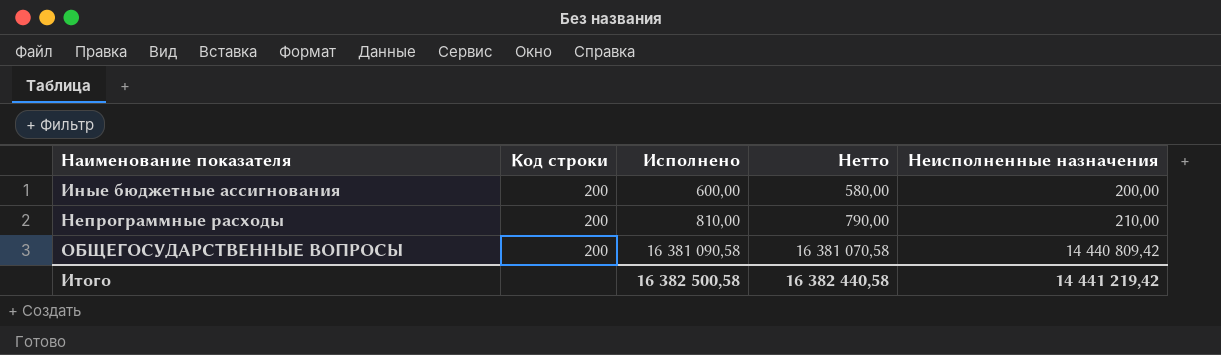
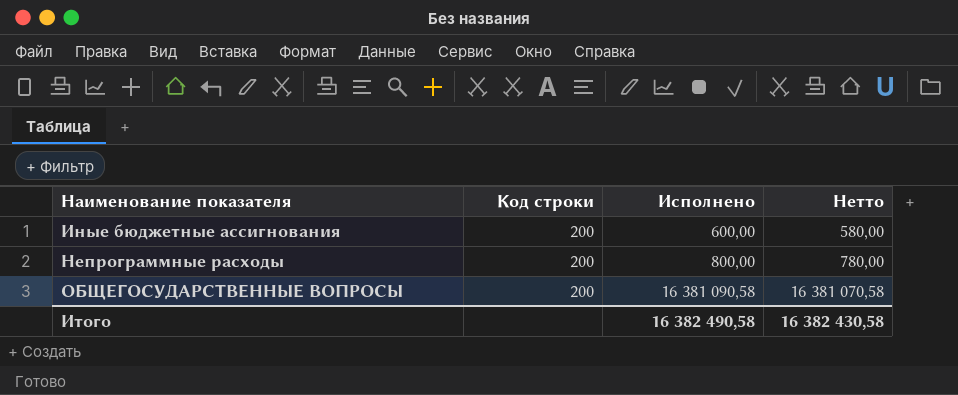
column Неисполненные назначения | position: 5 -> none
Непрограммные расходы | Исполнено: 810,00 -> 800,00
Непрограммные расходы | Нетто: 790,00 -> 780,00
Итого | Исполнено: 16 382 500,58 -> 16 382 490,58
Итого | Нетто: 16 382 440,58 -> 16 382 430,58

